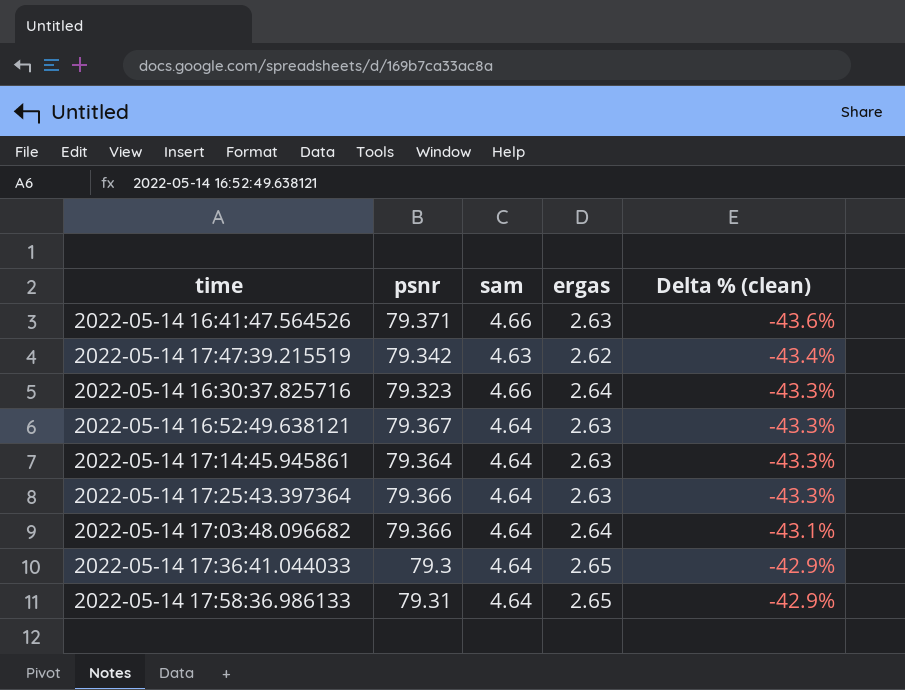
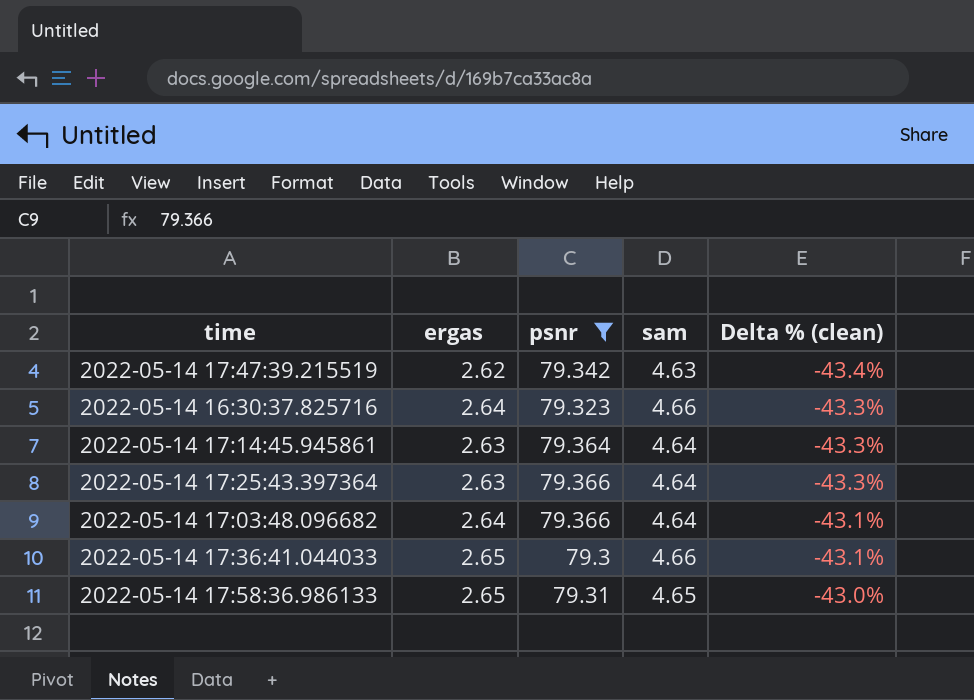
filter: none -> psnr <= 79.366
column ergas | position: 4 -> 2
2022-05-14 17:36:41.044033 | sam: 4.64 -> 4.66
2022-05-14 17:36:41.044033 | Delta % (clean): -42.9% -> -43.1%
2022-05-14 17:58:36.986133 | sam: 4.64 -> 4.65
2022-05-14 17:58:36.986133 | Delta % (clean): -42.9% -> -43.0%

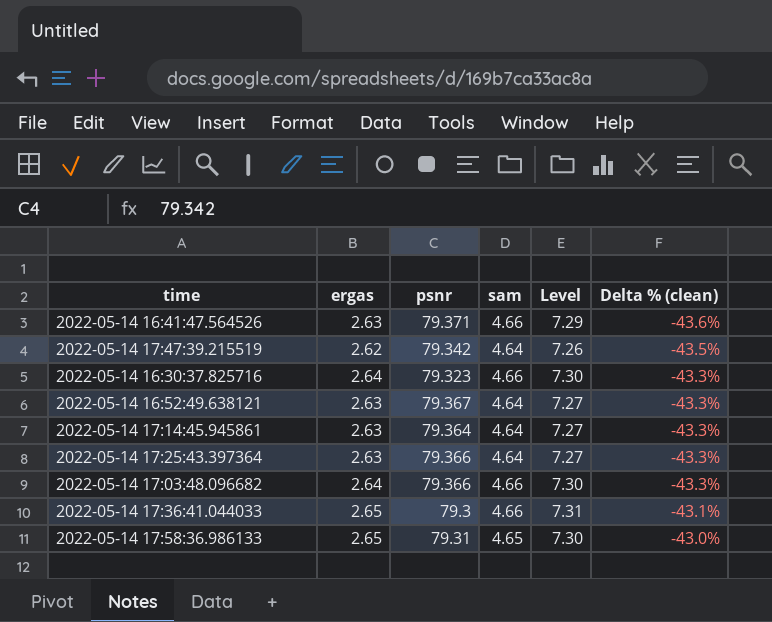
filter: psnr <= 79.366 -> none
column Level | formula: none -> [ergas] + [sam]
2022-05-14 17:47:39.215519 | sam: 4.63 -> 4.64
2022-05-14 17:47:39.215519 | Delta % (clean): -43.4% -> -43.5%
2022-05-14 17:03:48.096682 | sam: 4.64 -> 4.66
2022-05-14 17:03:48.096682 | Delta % (clean): -43.1% -> -43.3%

